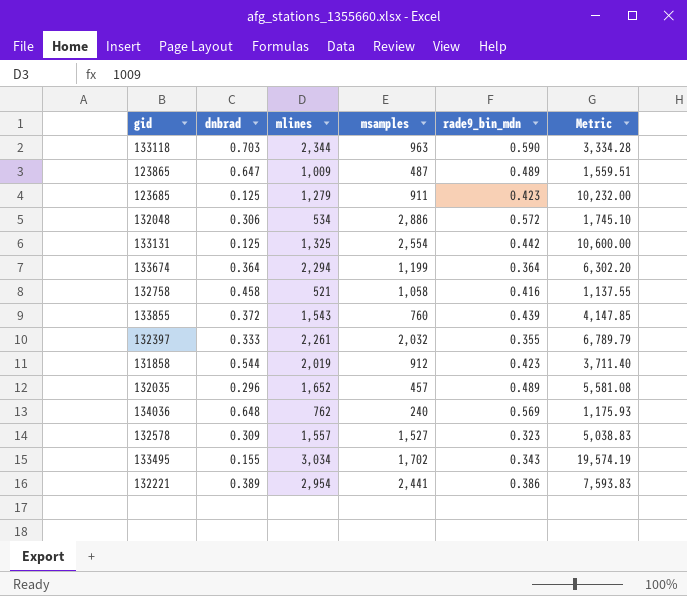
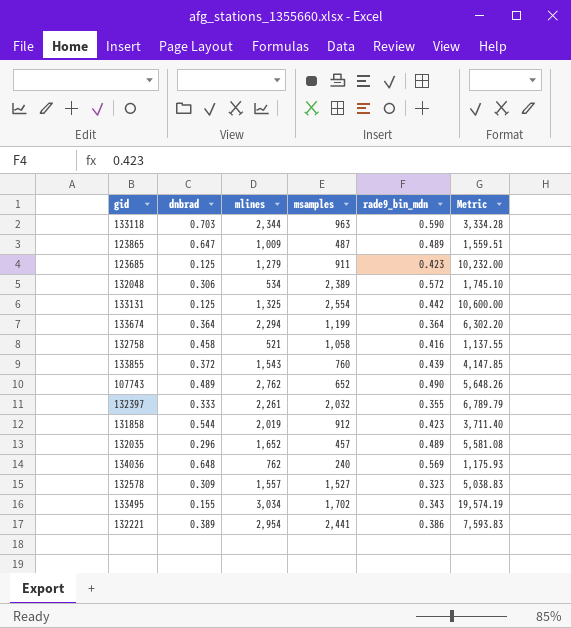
132048 | msamples: 2,886 -> 2,389
row 107743: none -> 0.489 | 2,762 | 652 | 0.490 | 5,648.26

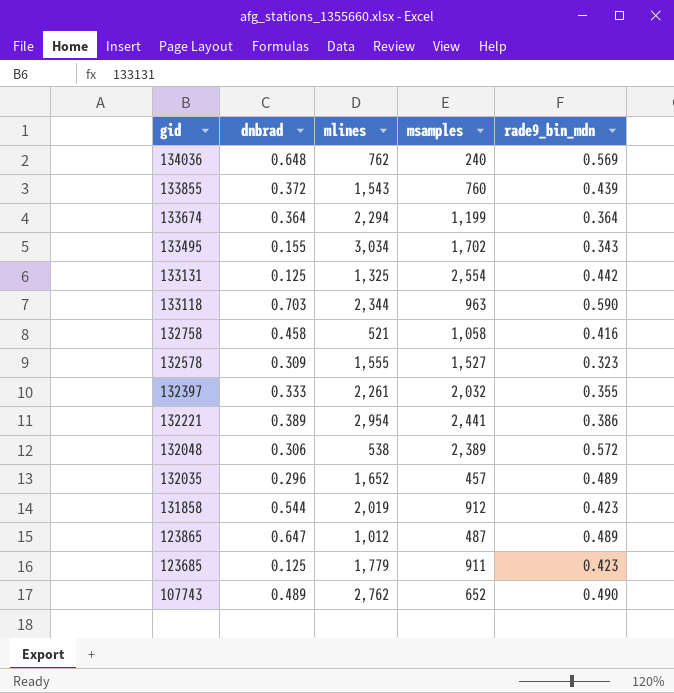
row order: none -> gid descending
column Metric | formula: [mlines] / [dnbrad] -> none
132578 | mlines: 1,557 -> 1,555
132048 | mlines: 534 -> 538
123865 | mlines: 1,009 -> 1,012
123685 | mlines: 1,279 -> 1,779

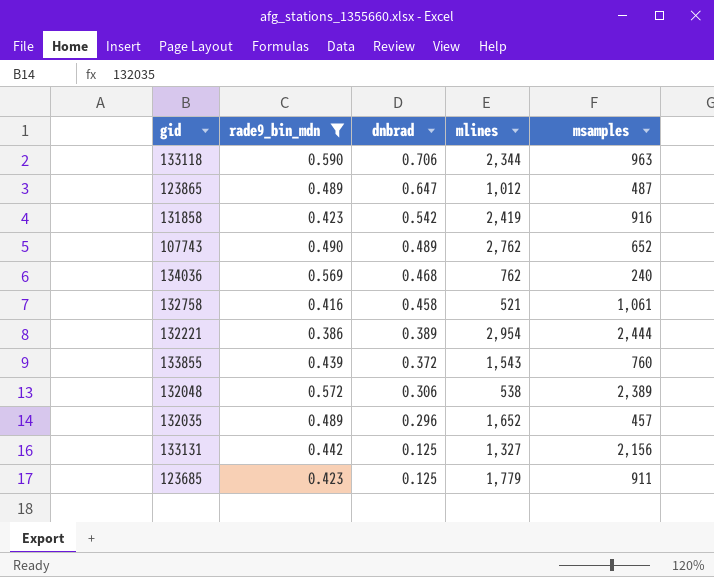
filter: none -> rade9_bin_mdn >= 0.386
row order: gid descending -> dnbrad descending
column rade9_bin_mdn | position: 5 -> 2
133118 | dnbrad: 0.703 -> 0.706
131858 | dnbrad: 0.544 -> 0.542
131858 | mlines: 2,019 -> 2,419
131858 | msamples: 912 -> 916
134036 | dnbrad: 0.648 -> 0.468
132758 | msamples: 1,058 -> 1,061
132221 | msamples: 2,441 -> 2,444
133131 | mlines: 1,325 -> 1,327
133131 | msamples: 2,554 -> 2,156

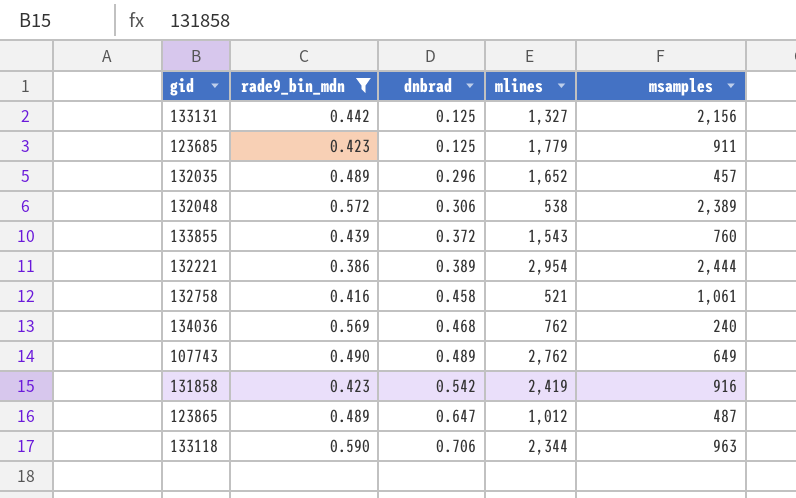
row order: dnbrad descending -> dnbrad ascending
107743 | msamples: 652 -> 649

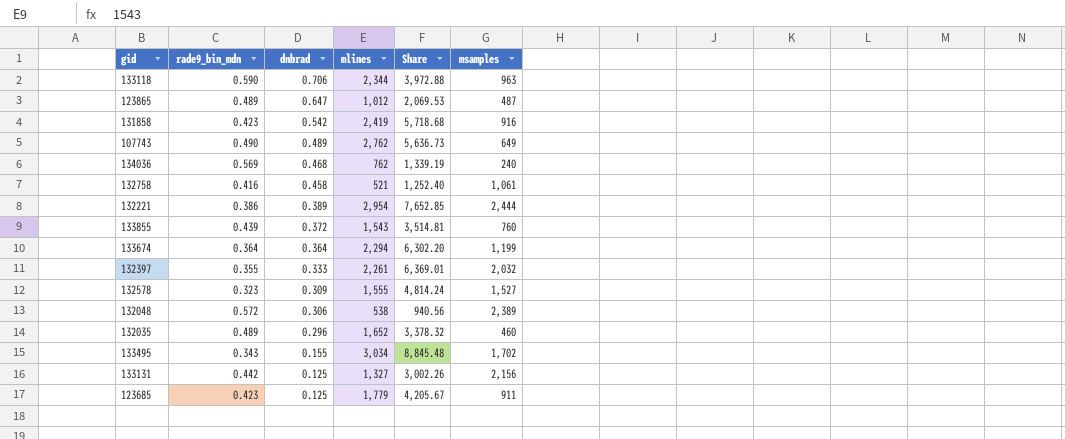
filter: rade9_bin_mdn >= 0.386 -> none
row order: dnbrad ascending -> dnbrad descending
column Share | formula: none -> [mlines] / [rade9_bin_mdn]
132035 | msamples: 457 -> 460

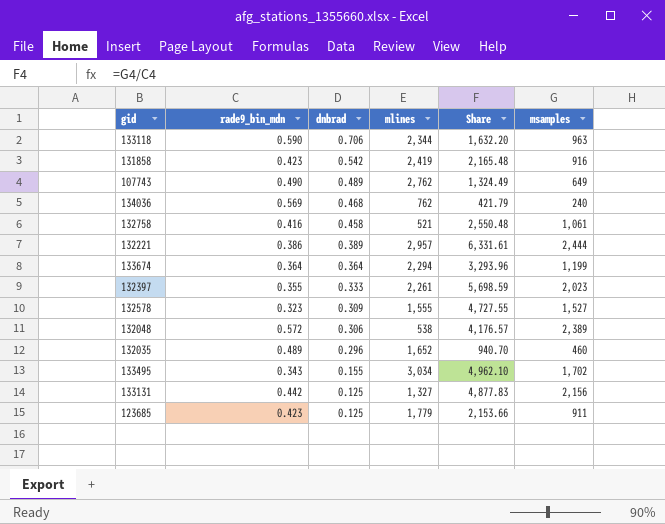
column Share | formula: [mlines] / [rade9_bin_mdn] -> [msamples] / [rade9_bin_mdn]
row 123865: 0.489 | 0.647 | 1,012 | 2,069.53 | 487 -> none
row 133855: 0.439 | 0.372 | 1,543 | 3,514.81 | 760 -> none
132221 | mlines: 2,954 -> 2,957
132397 | msamples: 2,032 -> 2,023

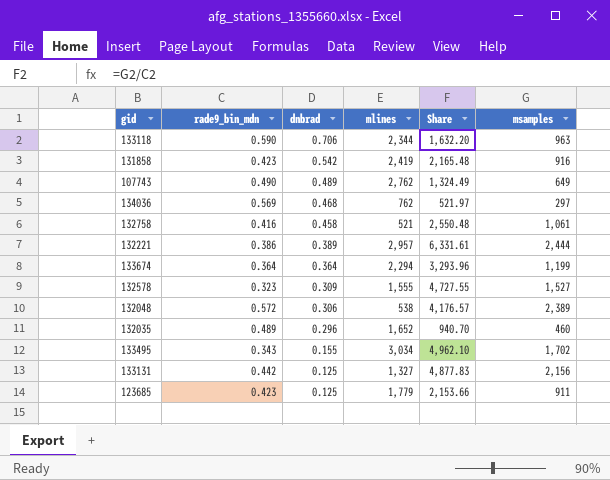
row 132397: 0.355 | 0.333 | 2,261 | 5,698.59 | 2,023 -> none
134036 | Share: 421.79 -> 521.97
134036 | msamples: 240 -> 297

